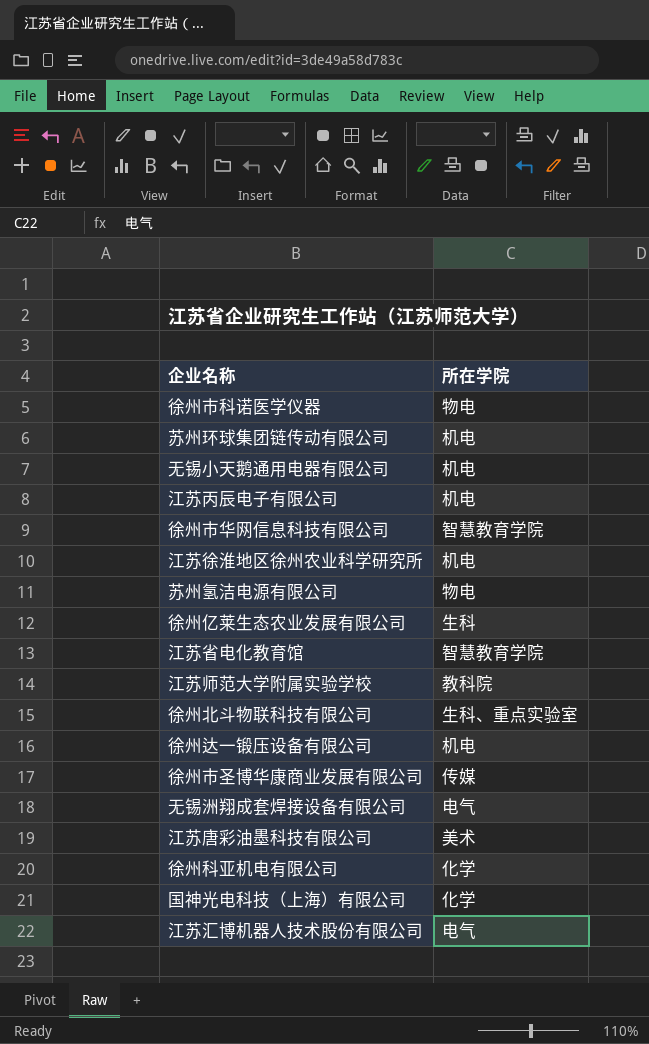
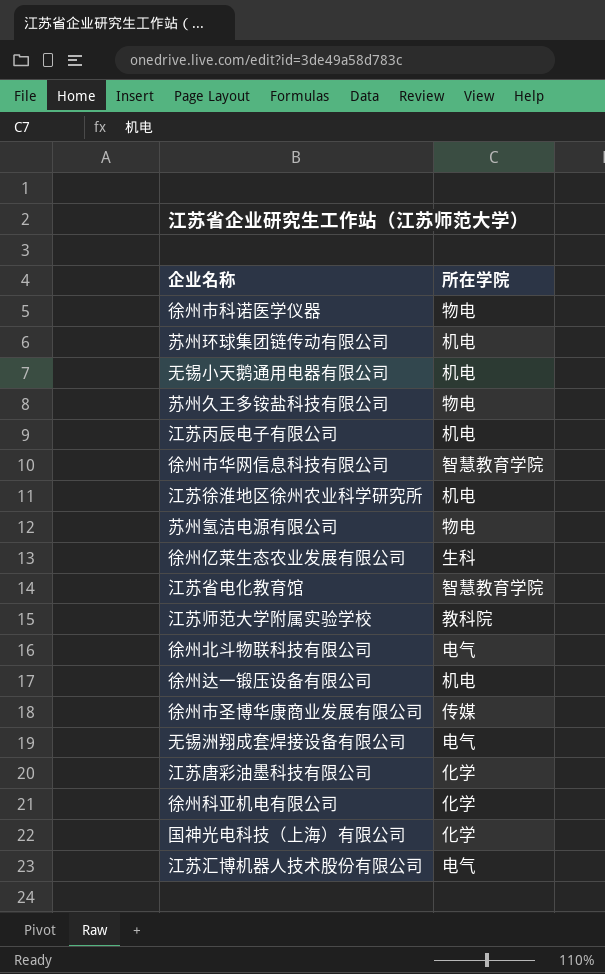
row 苏州久王多铵盐科技有限公司: none -> 物电
徐州北斗物联科技有限公司 | 所在学院: 生科、重点实验室 -> 电气
江苏唐彩油墨科技有限公司 | 所在学院: 美术 -> 化学

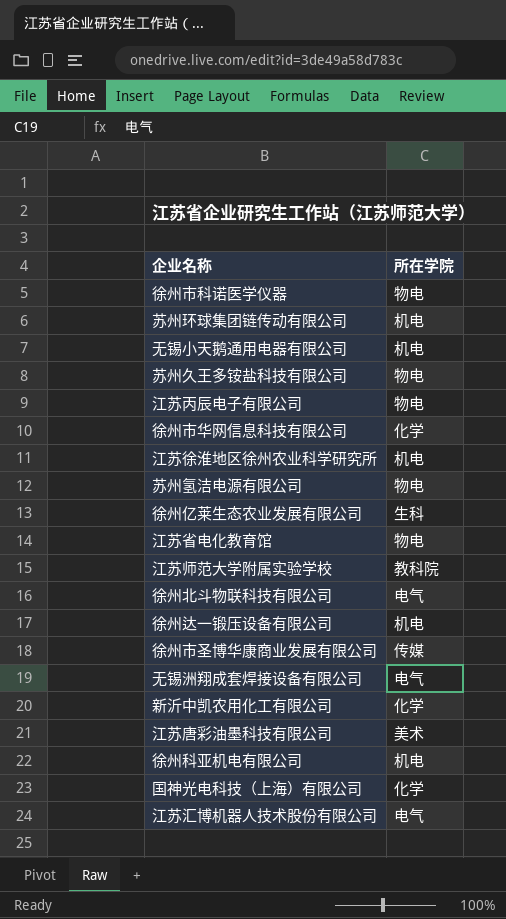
江苏丙辰电子有限公司 | 所在学院: 机电 -> 物电
徐州市华网信息科技有限公司 | 所在学院: 智慧教育学院 -> 化学
江苏省电化教育馆 | 所在学院: 智慧教育学院 -> 物电
row 新沂中凯农用化工有限公司: none -> 化学
江苏唐彩油墨科技有限公司 | 所在学院: 化学 -> 美术
徐州科亚机电有限公司 | 所在学院: 化学 -> 机电

